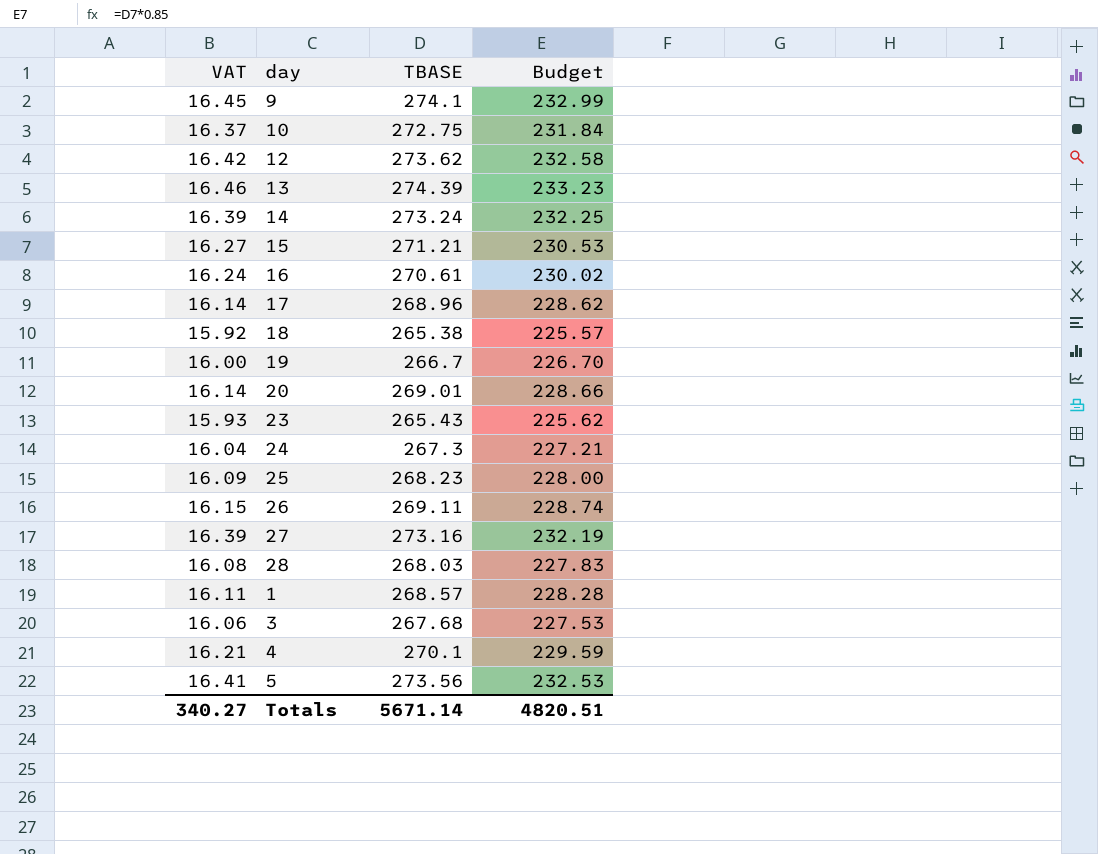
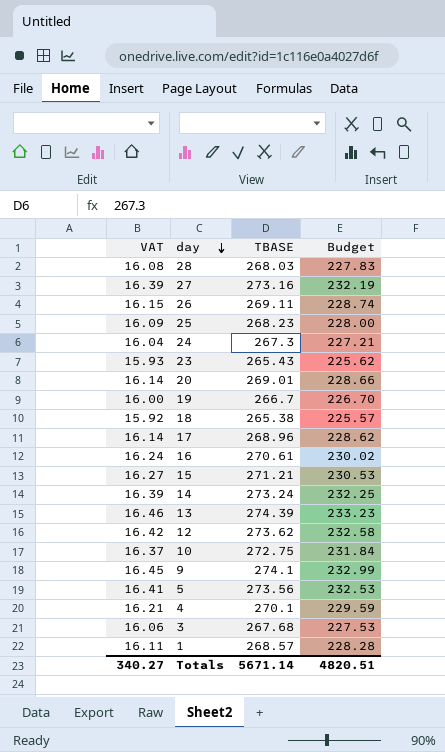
row order: none -> day descending

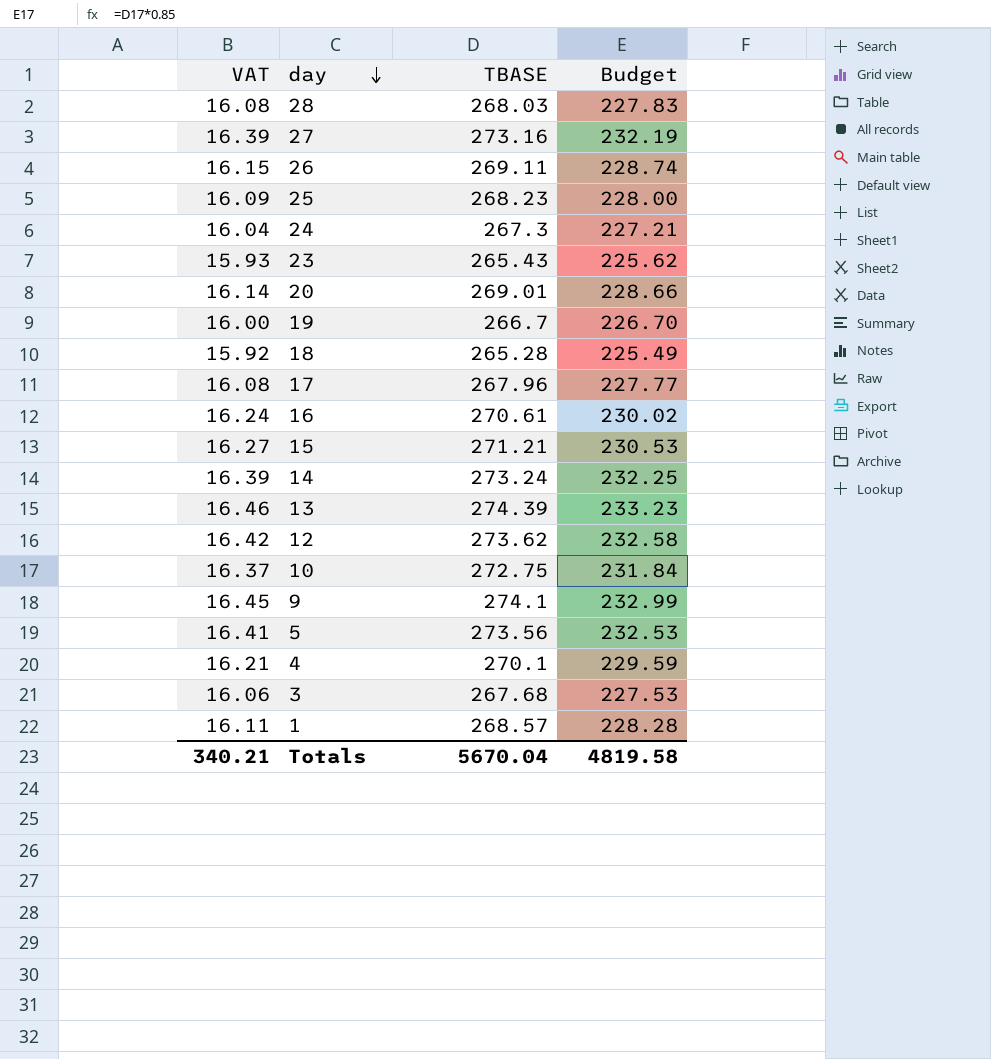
18 | TBASE: 265.38 -> 265.28
18 | Budget: 225.57 -> 225.49
17 | VAT: 16.14 -> 16.08
17 | TBASE: 268.96 -> 267.96
17 | Budget: 228.62 -> 227.77
Totals | VAT: 340.27 -> 340.21
Totals | TBASE: 5671.14 -> 5670.04
Totals | Budget: 4820.51 -> 4819.58

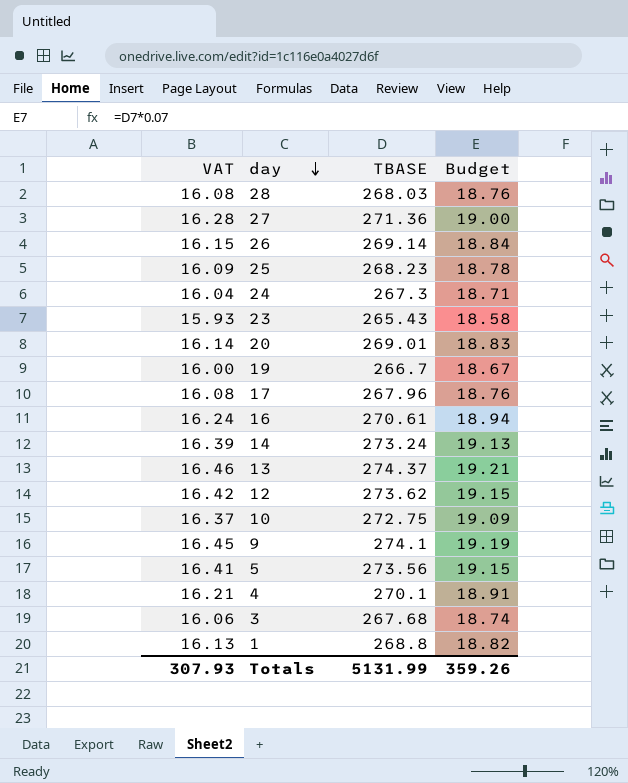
column Budget | formula: [TBASE] * 0.85 -> [TBASE] * 0.07
row 18: 15.92 | 265.28 | 225.49 -> none
row 15: 16.27 | 271.21 | 230.53 -> none
27 | VAT: 16.39 -> 16.28
27 | TBASE: 273.16 -> 271.36
26 | TBASE: 269.11 -> 269.14
13 | TBASE: 274.39 -> 274.37
1 | VAT: 16.11 -> 16.13
1 | TBASE: 268.57 -> 268.8
Totals | VAT: 340.21 -> 307.93
Totals | TBASE: 5670.04 -> 5131.99
Totals | Budget: 4819.58 -> 359.26

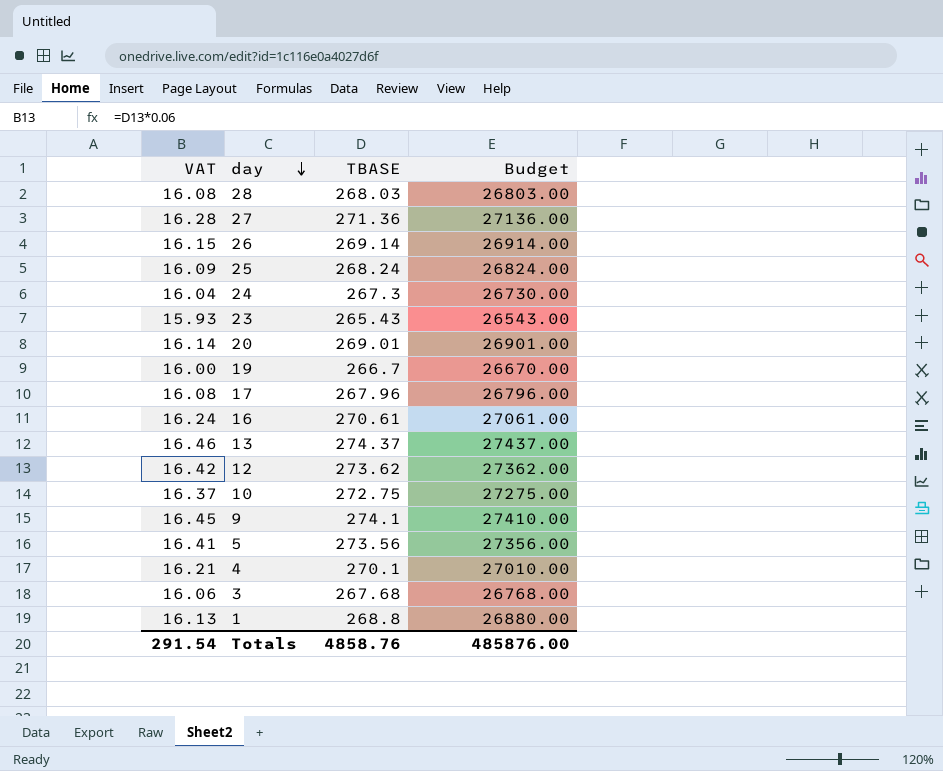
column Budget | formula: [TBASE] * 0.07 -> [TBASE] * 100
row 14: 16.39 | 273.24 | 19.13 -> none
25 | TBASE: 268.23 -> 268.24
Totals | VAT: 307.93 -> 291.54
Totals | TBASE: 5131.99 -> 4858.76
Totals | Budget: 359.26 -> 485876.00

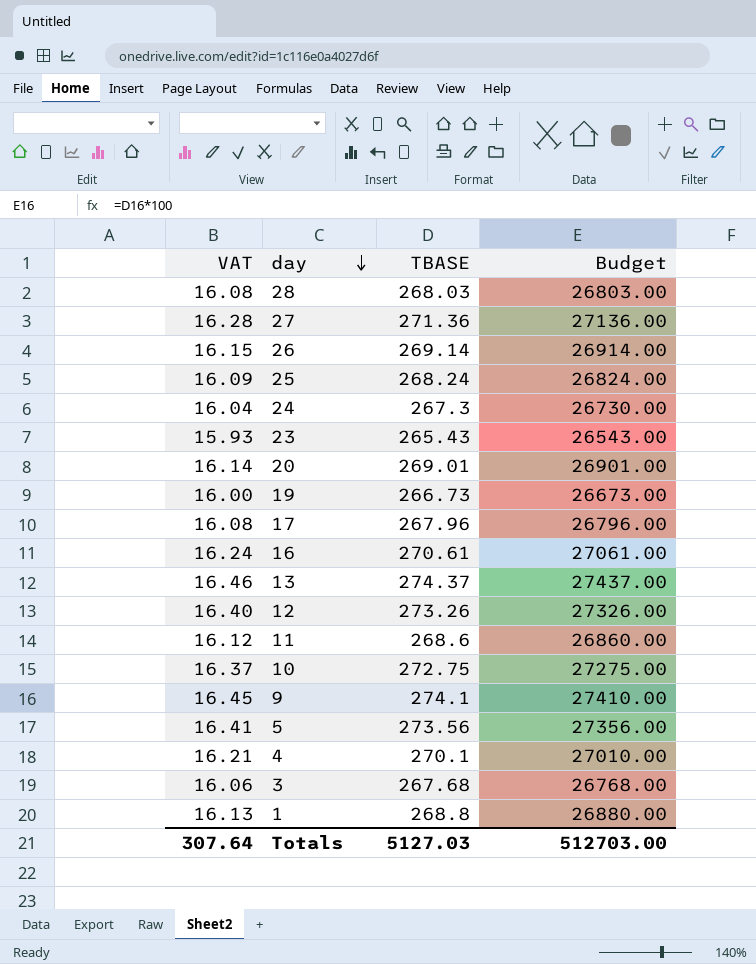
19 | TBASE: 266.7 -> 266.73
19 | Budget: 26670.00 -> 26673.00
12 | VAT: 16.42 -> 16.40
12 | TBASE: 273.62 -> 273.26
12 | Budget: 27362.00 -> 27326.00
row 11: none -> 16.12 | 268.6 | 26860.00
Totals | VAT: 291.54 -> 307.64
Totals | TBASE: 4858.76 -> 5127.03
Totals | Budget: 485876.00 -> 512703.00

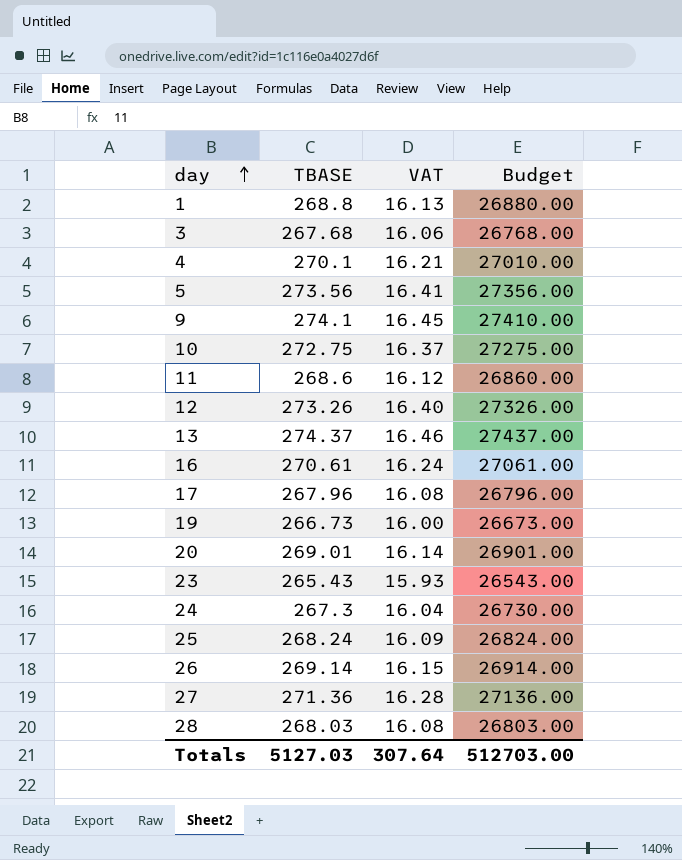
row order: day descending -> day ascending
column VAT | position: 1 -> 3

